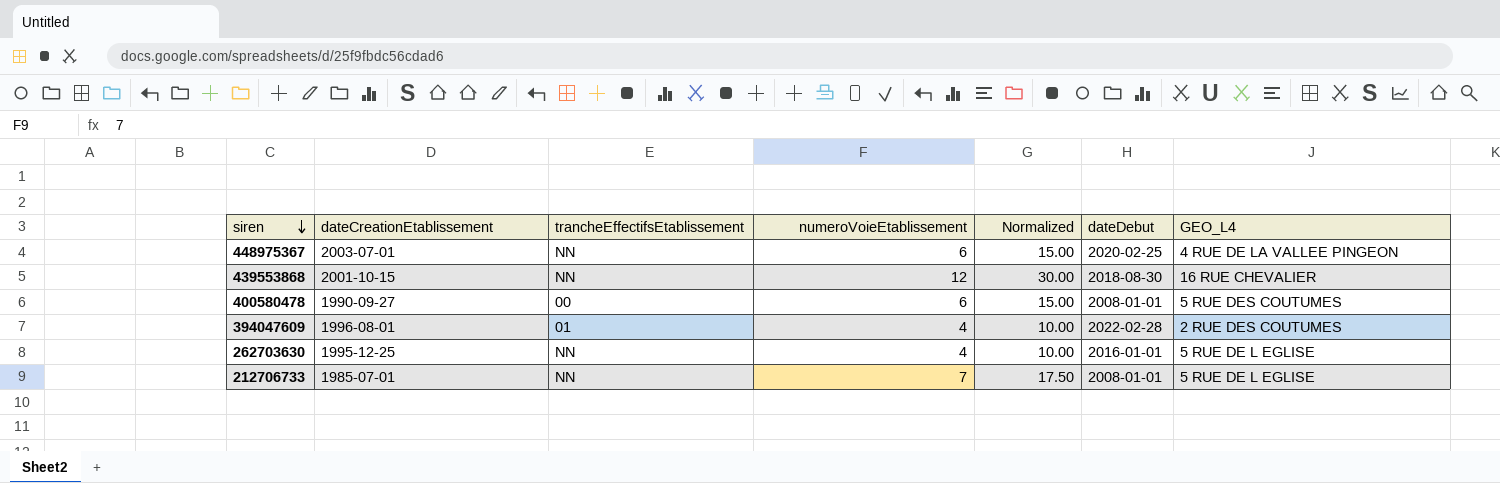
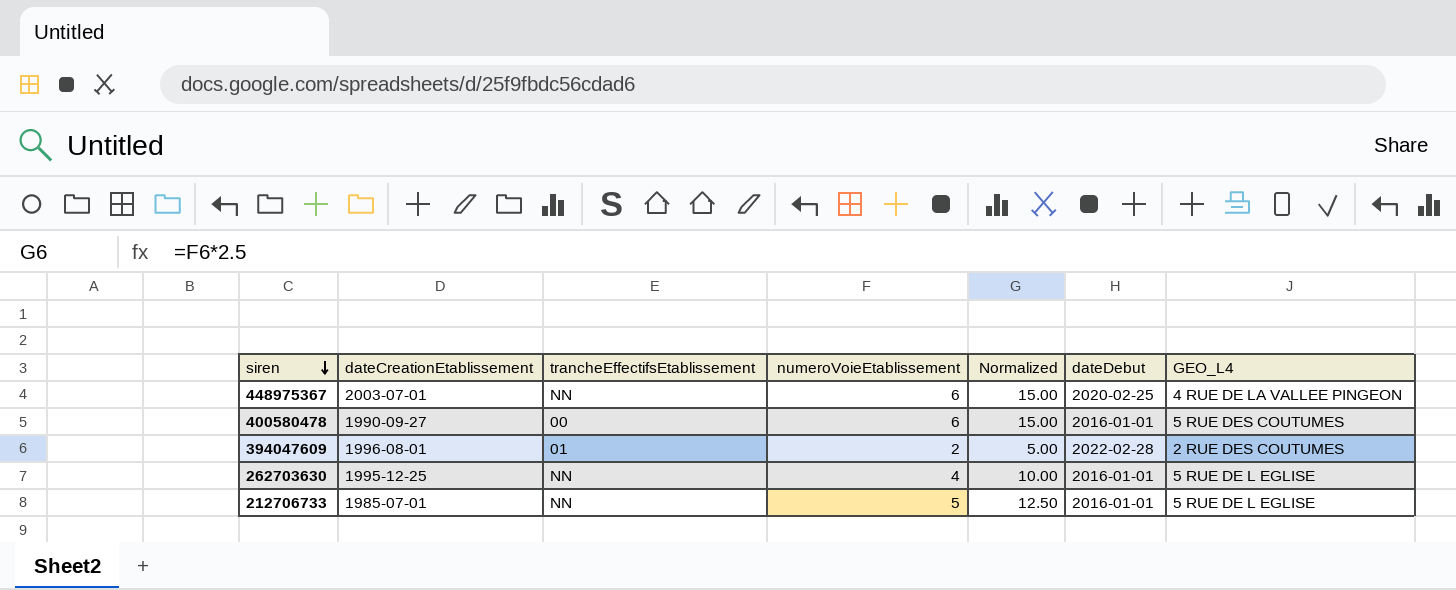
row 439553868: 2001-10-15 | NN | 12 | 30.00 | 2018-08-30 | 16 RUE CHEVALIER -> none
400580478 | dateDebut: 2008-01-01 -> 2016-01-01
394047609 | numeroVoieEtablissement: 4 -> 2
394047609 | Normalized: 10.00 -> 5.00
212706733 | numeroVoieEtablissement: 7 -> 5
212706733 | Normalized: 17.50 -> 12.50
212706733 | dateDebut: 2008-01-01 -> 2016-01-01

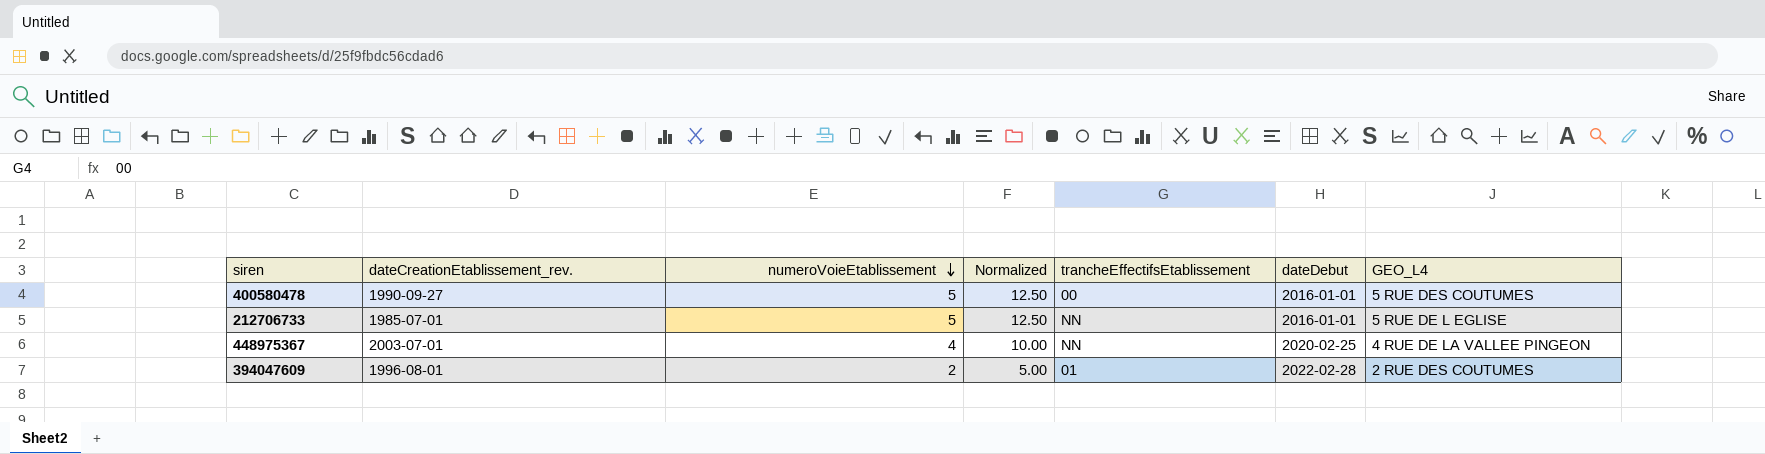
row order: siren descending -> numeroVoieEtablissement descending
column name: dateCreationEtablissement -> dateCreationEtablissement_rev.
column trancheEffectifsEtablissement | position: 3 -> 5
row 262703630: 1995-12-25 | NN | 4 | 10.00 | 2016-01-01 | 5 RUE DE L EGLISE -> none
400580478 | numeroVoieEtablissement: 6 -> 5
400580478 | Normalized: 15.00 -> 12.50
448975367 | numeroVoieEtablissement: 6 -> 4
448975367 | Normalized: 15.00 -> 10.00

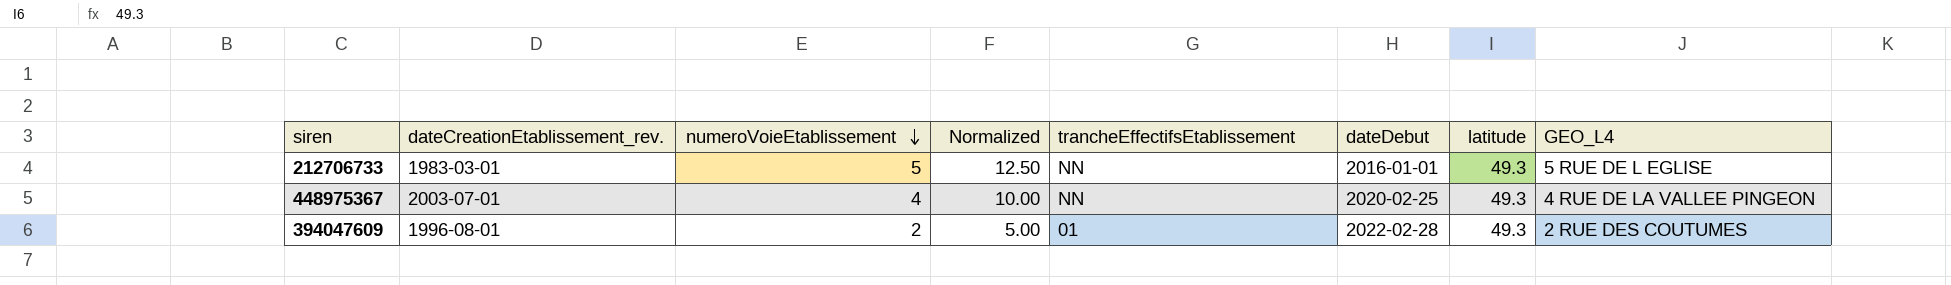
column latitude | position: none -> 7
row 400580478: 1990-09-27 | 5 | 12.50 | 00 | 2016-01-01 | 5 RUE DES COUTUMES -> none
212706733 | dateCreationEtablissement_rev.: 1985-07-01 -> 1983-03-01

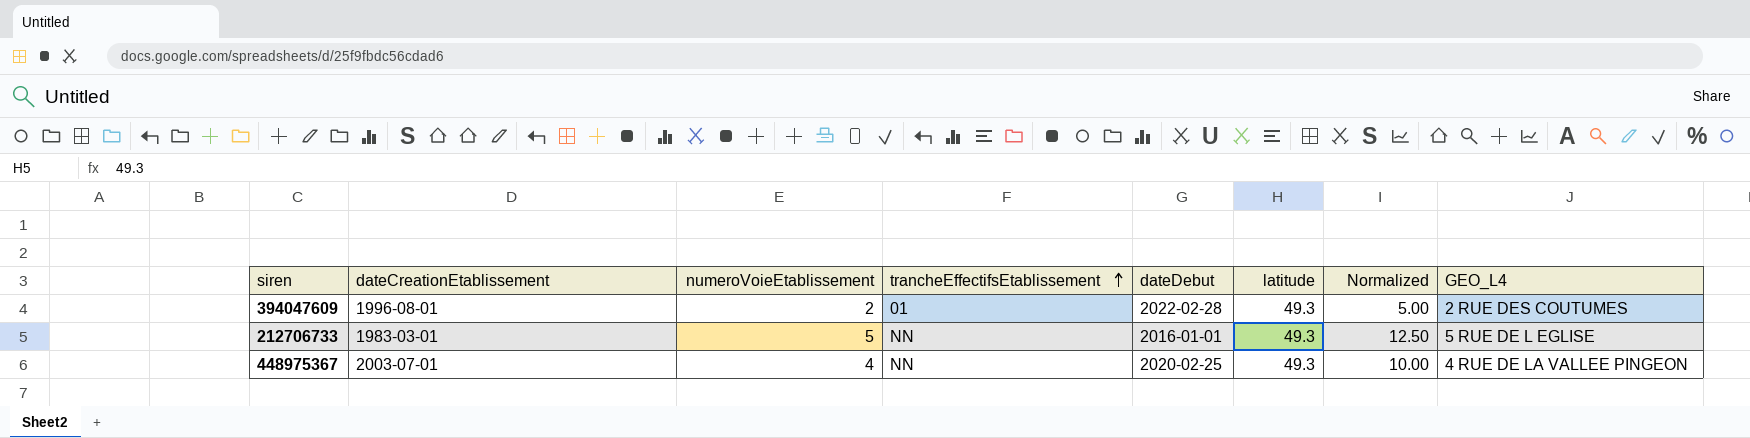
row order: numeroVoieEtablissement descending -> trancheEffectifsEtablissement ascending
column name: dateCreationEtablissement_rev. -> dateCreationEtablissement
column Normalized | position: 4 -> 7

